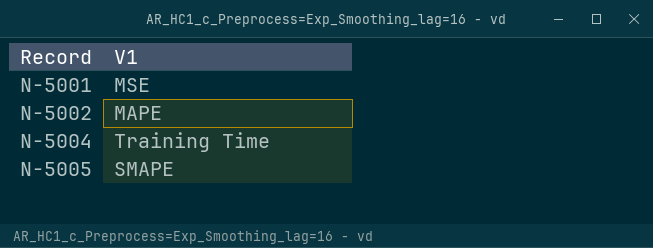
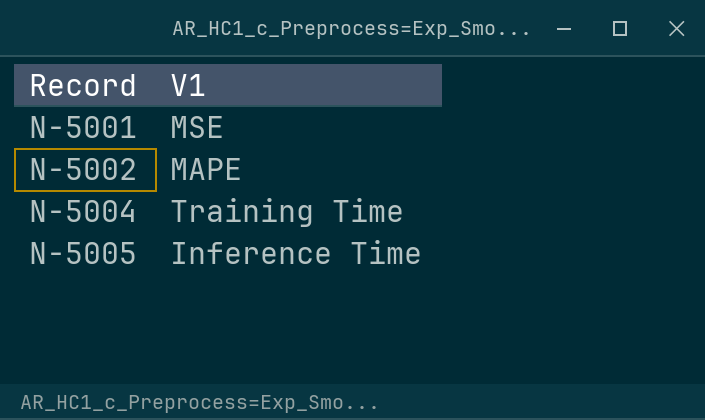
N-5005 | V1: SMAPE -> Inference Time

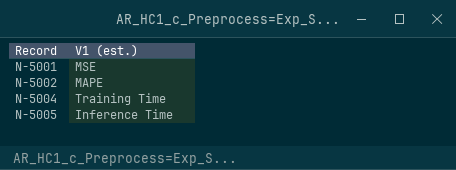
column name: V1 -> V1 (est.)

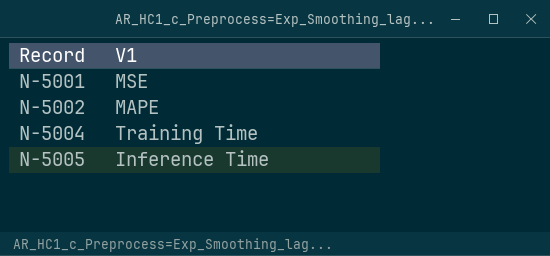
column name: V1 (est.) -> V1

